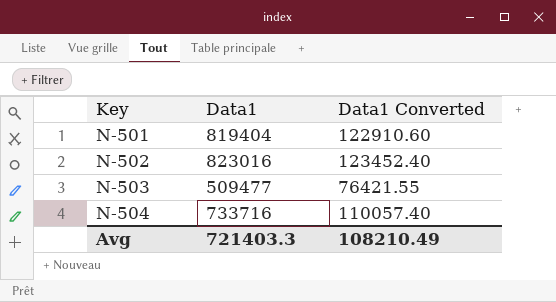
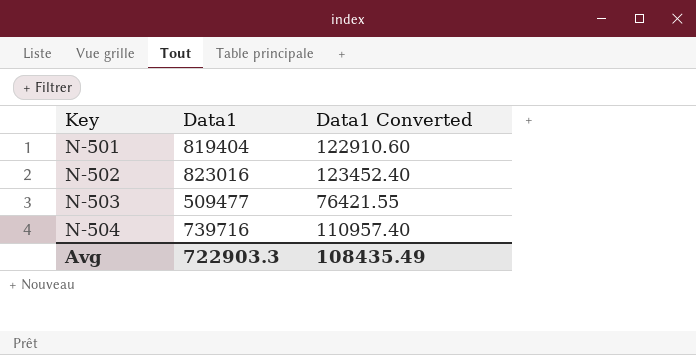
N-504 | Data1: 733716 -> 739716
N-504 | Data1 Converted: 110057.40 -> 110957.40
Avg | Data1: 721403.3 -> 722903.3
Avg | Data1 Converted: 108210.49 -> 108435.49

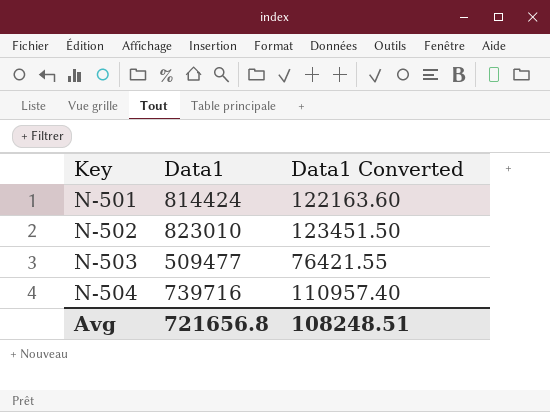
N-501 | Data1: 819404 -> 814424
N-501 | Data1 Converted: 122910.60 -> 122163.60
N-502 | Data1: 823016 -> 823010
N-502 | Data1 Converted: 123452.40 -> 123451.50
Avg | Data1: 722903.3 -> 721656.8
Avg | Data1 Converted: 108435.49 -> 108248.51

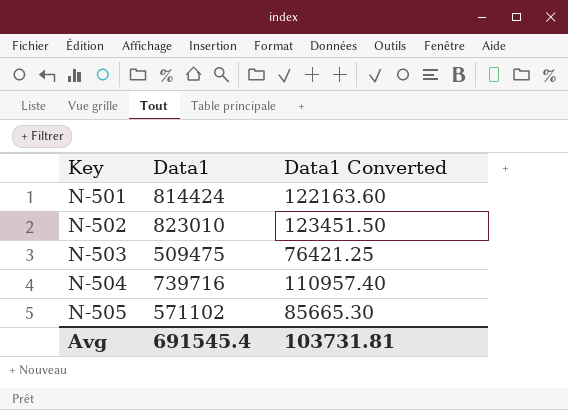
N-503 | Data1: 509477 -> 509475
N-503 | Data1 Converted: 76421.55 -> 76421.25
row N-505: none -> 571102 | 85665.30
Avg | Data1: 721656.8 -> 691545.4
Avg | Data1 Converted: 108248.51 -> 103731.81

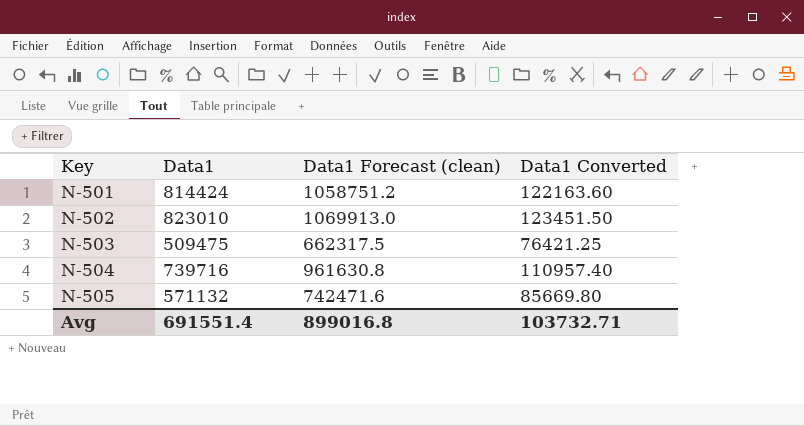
column Data1 Forecast (clean) | formula: none -> [Data1] * 1.3
N-505 | Data1: 571102 -> 571132
N-505 | Data1 Converted: 85665.30 -> 85669.80
Avg | Data1: 691545.4 -> 691551.4
Avg | Data1 Converted: 103731.81 -> 103732.71

